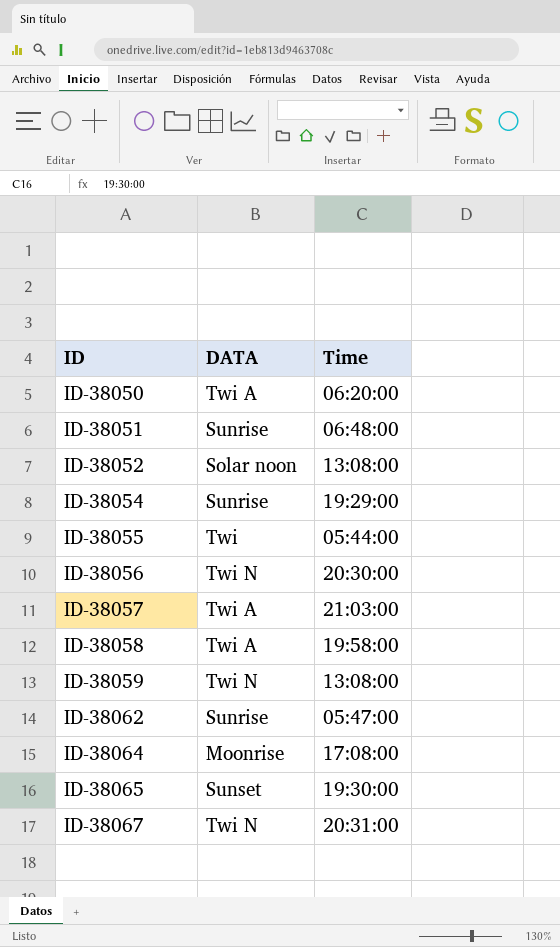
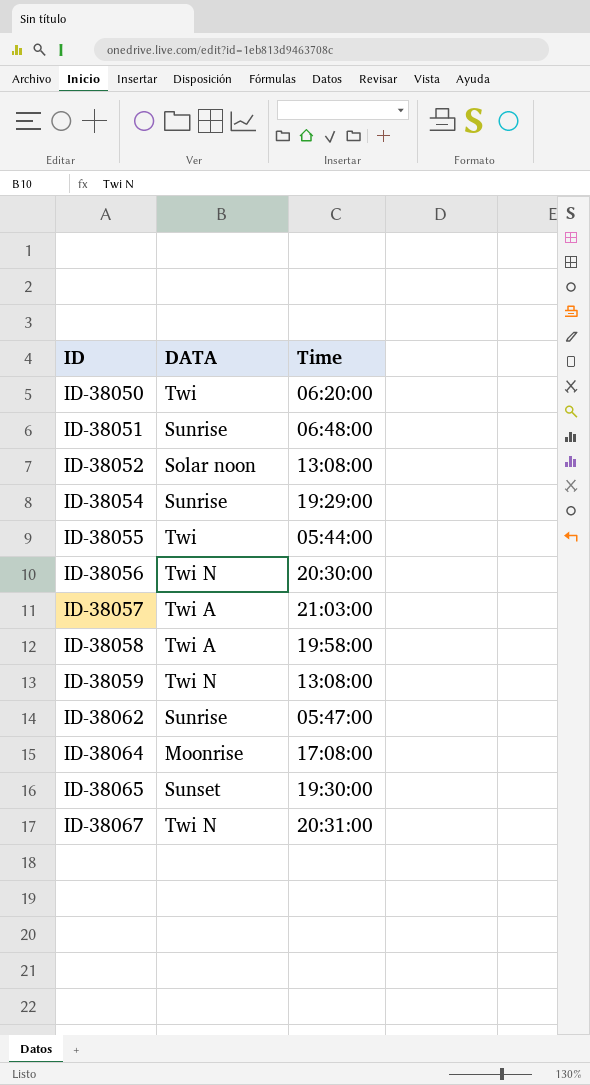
ID-38050 | DATA: Twi A -> Twi

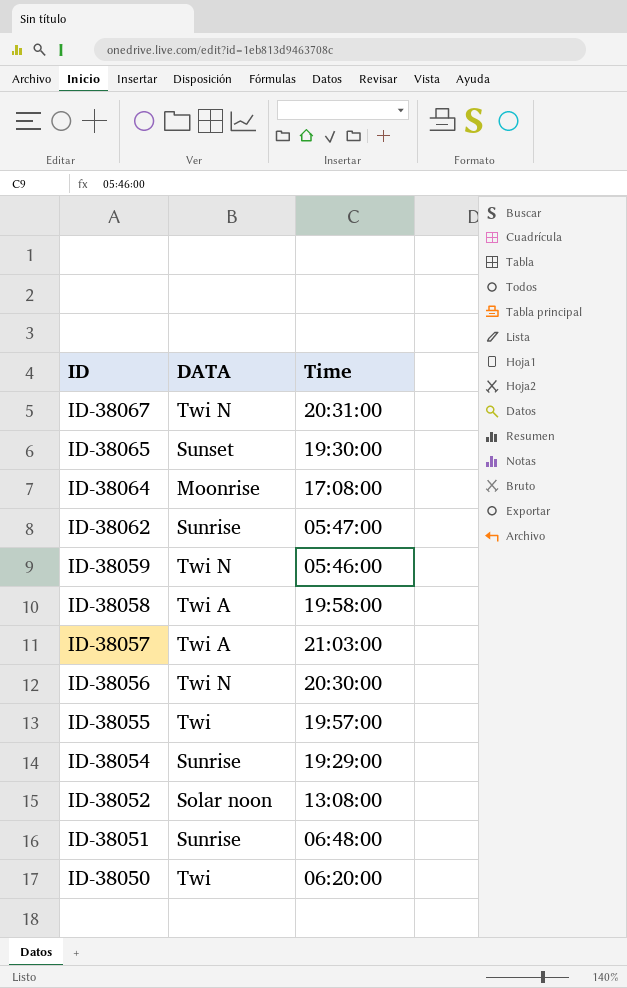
row order: ID ascending -> ID descending
ID-38059 | Time: 13:08:00 -> 05:46:00
ID-38055 | Time: 05:44:00 -> 19:57:00

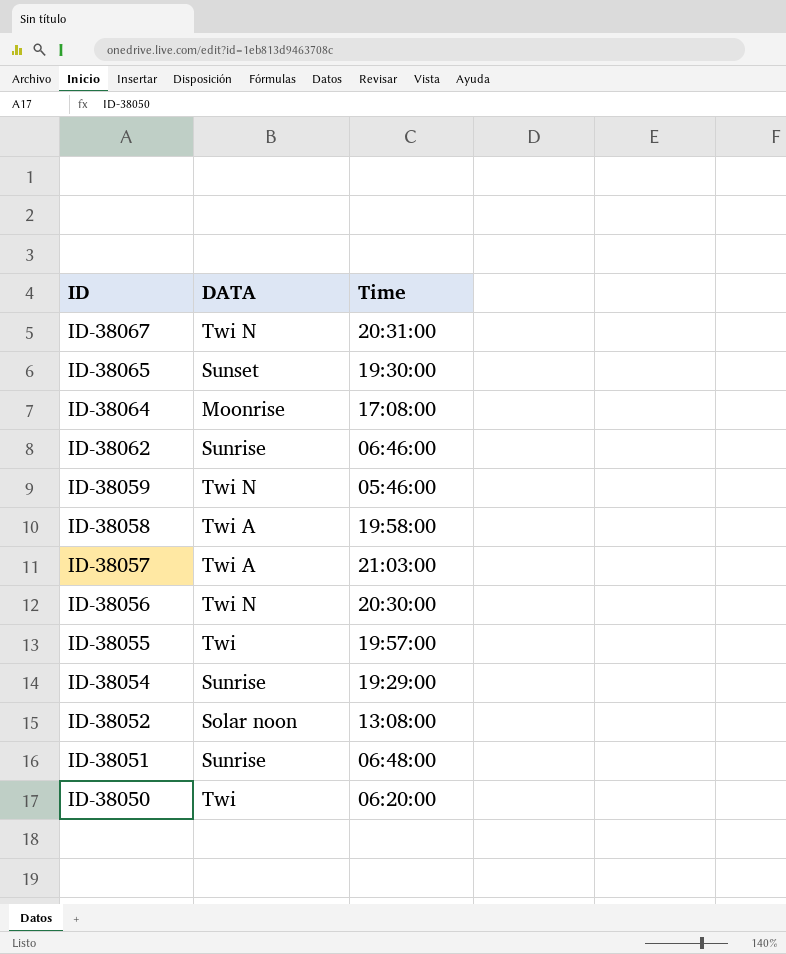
ID-38062 | Time: 05:47:00 -> 06:46:00

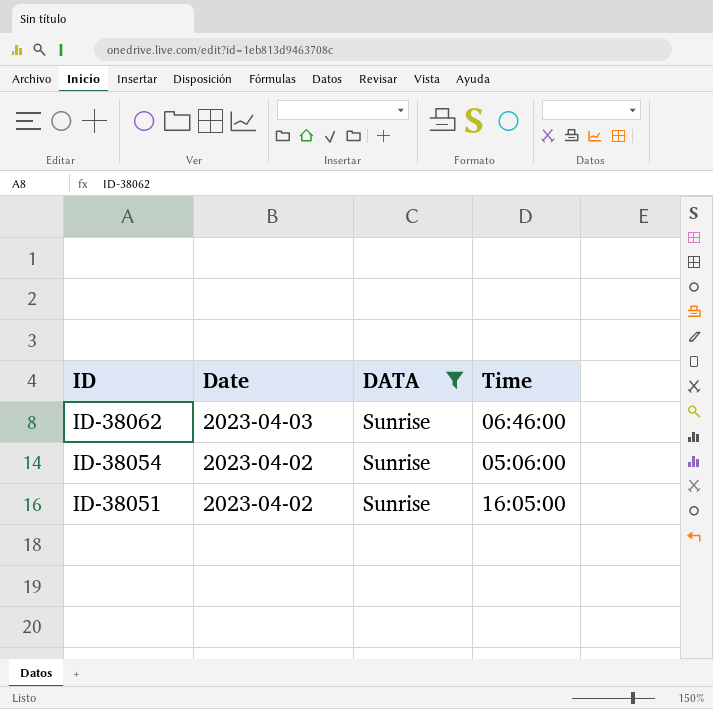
filter: none -> DATA = Sunrise
column Date | position: none -> 2
ID-38054 | Time: 19:29:00 -> 05:06:00
ID-38051 | Time: 06:48:00 -> 16:05:00

